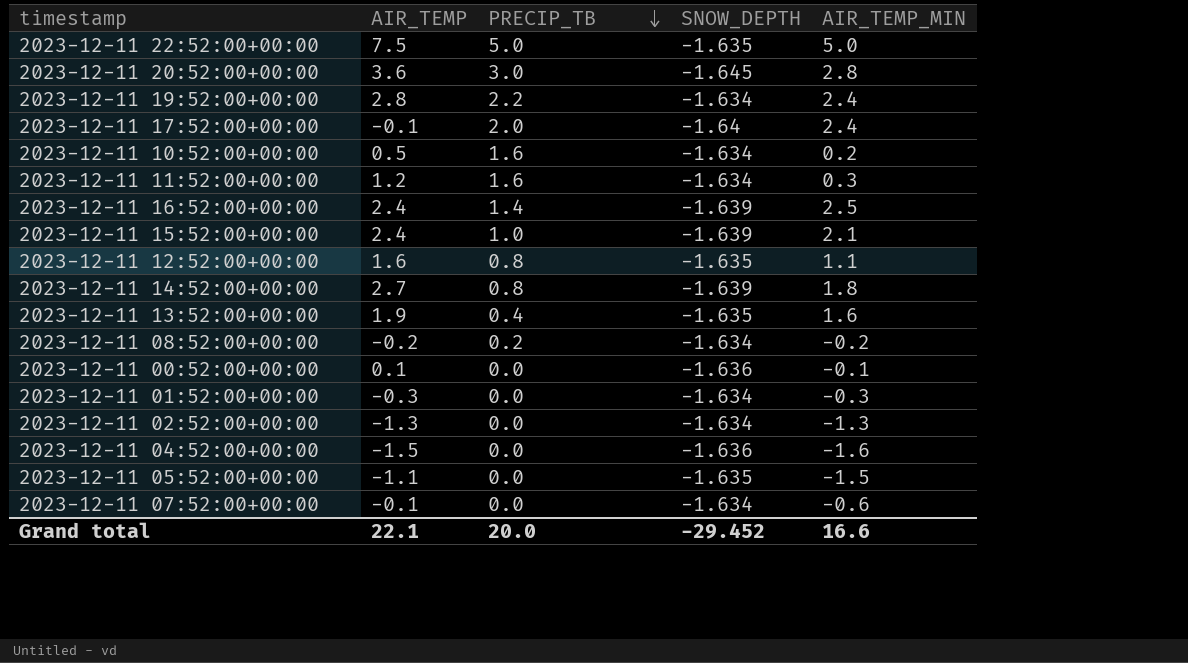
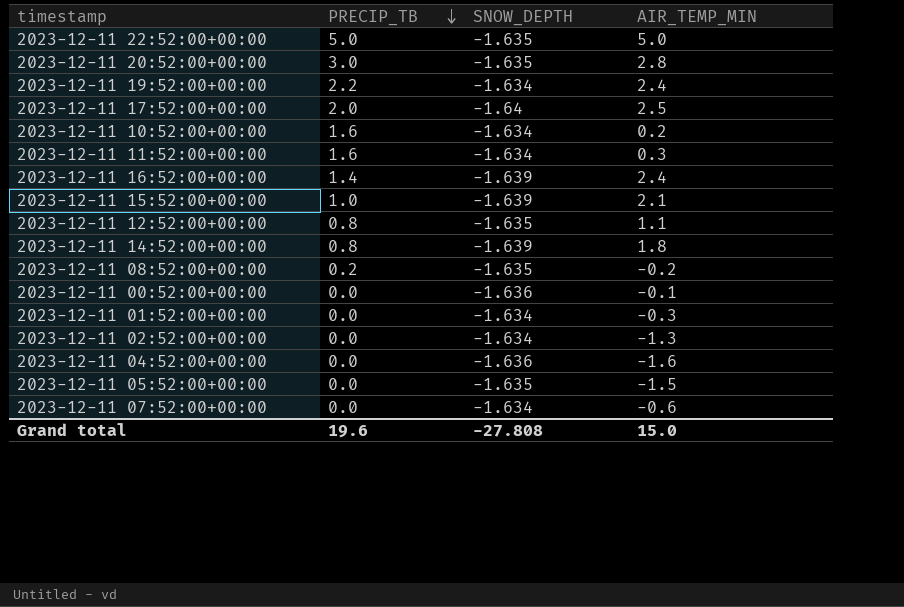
column AIR_TEMP | position: 2 -> none
row 2023-12-11 13:52:00+00:00: 1.9 | 0.4 | -1.635 | 1.6 -> none
2023-12-11 20:52:00+00:00 | SNOW_DEPTH: -1.645 -> -1.635
2023-12-11 17:52:00+00:00 | AIR_TEMP_MIN: 2.4 -> 2.5
2023-12-11 16:52:00+00:00 | AIR_TEMP_MIN: 2.5 -> 2.4
2023-12-11 08:52:00+00:00 | SNOW_DEPTH: -1.634 -> -1.635
Grand total | PRECIP_TB: 20.0 -> 19.6
Grand total | SNOW_DEPTH: -29.452 -> -27.808
Grand total | AIR_TEMP_MIN: 16.6 -> 15.0

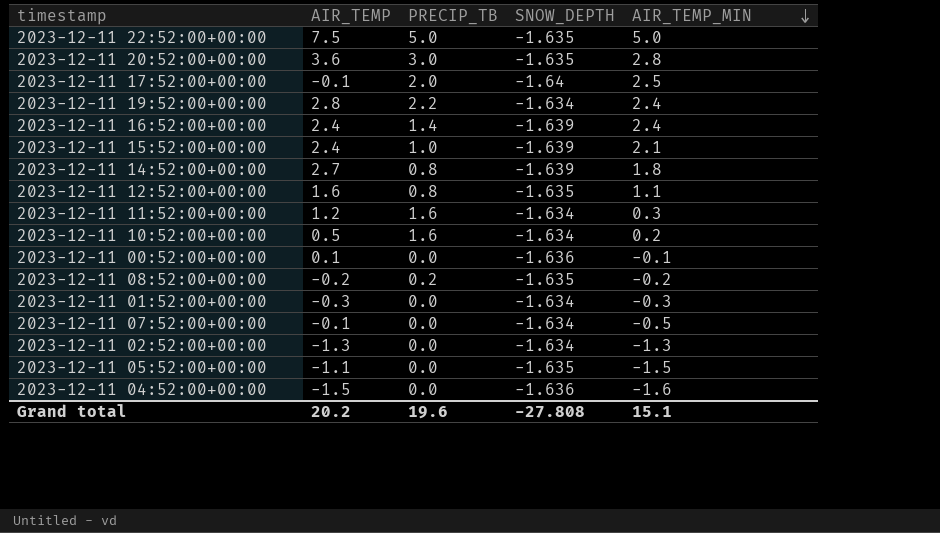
row order: PRECIP_TB descending -> AIR_TEMP_MIN descending
column AIR_TEMP | position: none -> 2
2023-12-11 07:52:00+00:00 | AIR_TEMP_MIN: -0.6 -> -0.5
Grand total | AIR_TEMP_MIN: 15.0 -> 15.1

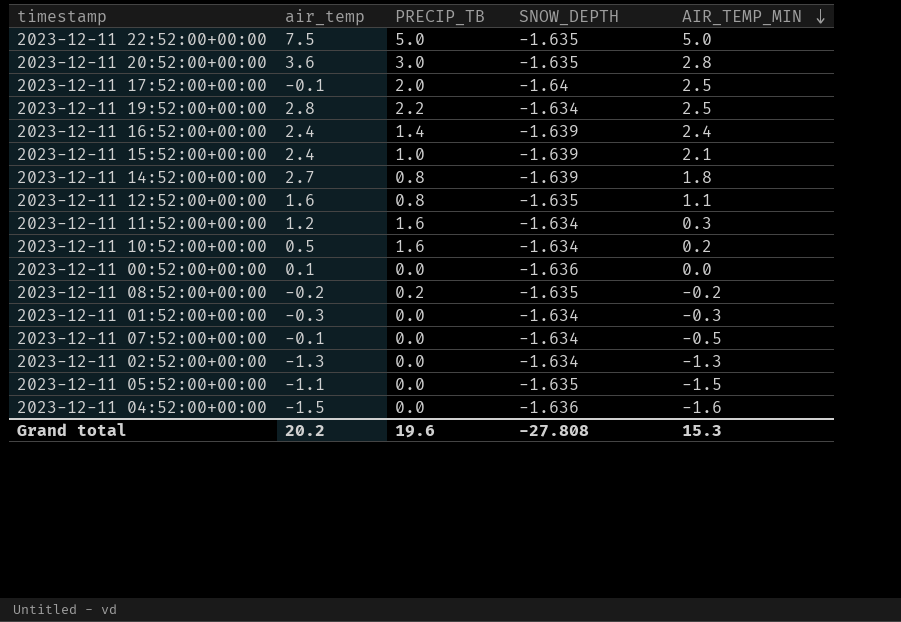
column name: AIR_TEMP -> air_temp
2023-12-11 19:52:00+00:00 | AIR_TEMP_MIN: 2.4 -> 2.5
2023-12-11 00:52:00+00:00 | AIR_TEMP_MIN: -0.1 -> 0.0
Grand total | AIR_TEMP_MIN: 15.1 -> 15.3

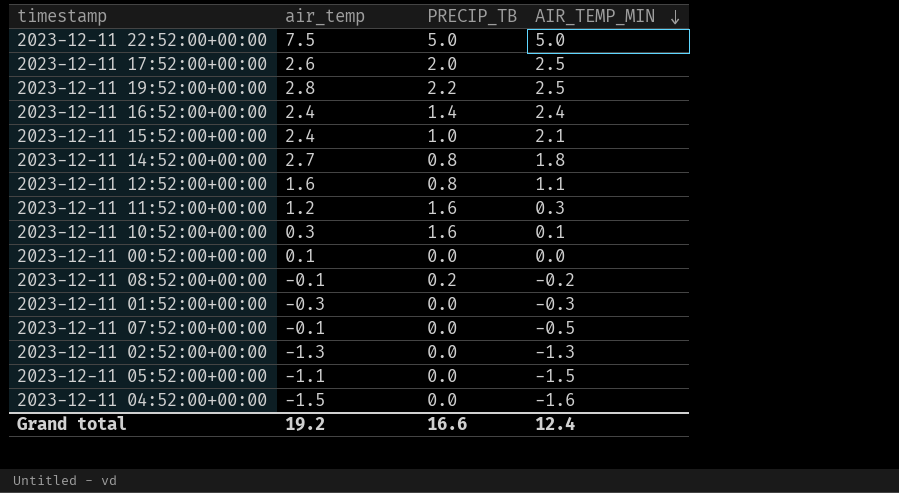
column SNOW_DEPTH | position: 4 -> none
row 2023-12-11 20:52:00+00:00: 3.6 | 3.0 | -1.635 | 2.8 -> none
2023-12-11 17:52:00+00:00 | air_temp: -0.1 -> 2.6
2023-12-11 10:52:00+00:00 | air_temp: 0.5 -> 0.3
2023-12-11 10:52:00+00:00 | AIR_TEMP_MIN: 0.2 -> 0.1
2023-12-11 08:52:00+00:00 | air_temp: -0.2 -> -0.1
Grand total | air_temp: 20.2 -> 19.2
Grand total | PRECIP_TB: 19.6 -> 16.6
Grand total | AIR_TEMP_MIN: 15.3 -> 12.4

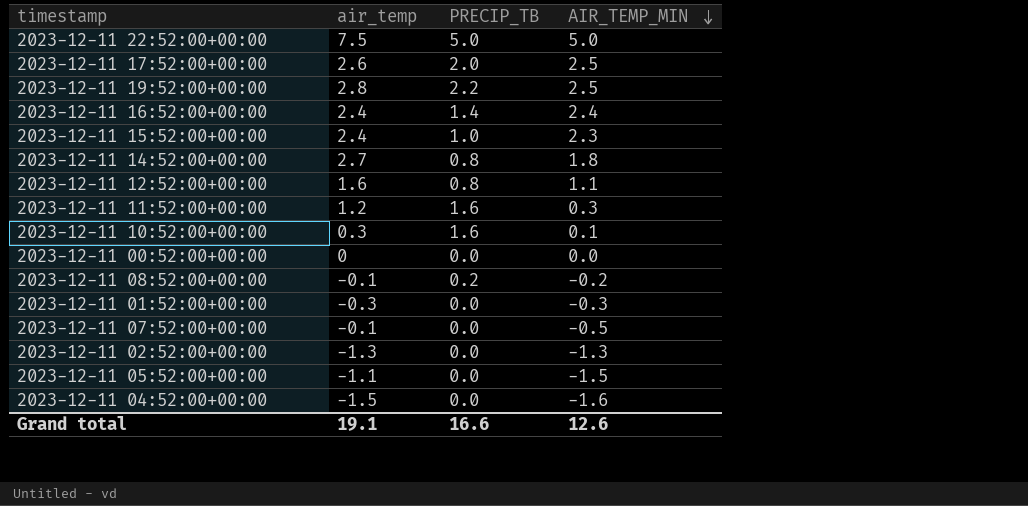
2023-12-11 15:52:00+00:00 | AIR_TEMP_MIN: 2.1 -> 2.3
2023-12-11 00:52:00+00:00 | air_temp: 0.1 -> 0
Grand total | air_temp: 19.2 -> 19.1
Grand total | AIR_TEMP_MIN: 12.4 -> 12.6

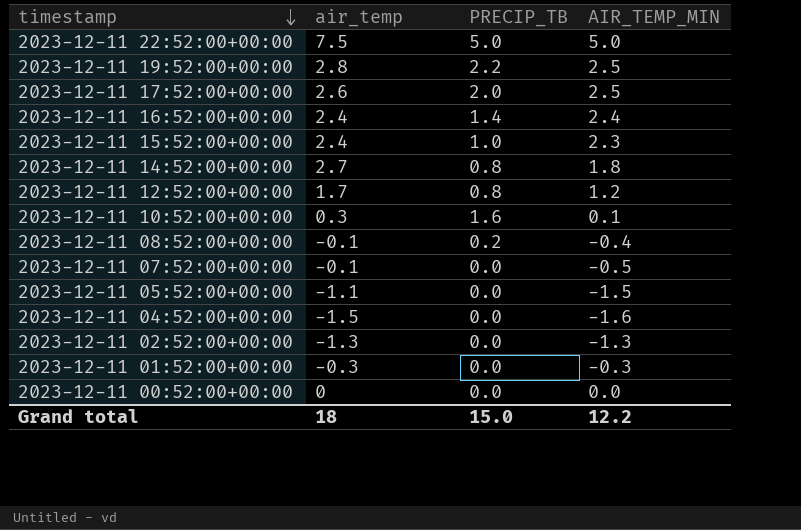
row order: AIR_TEMP_MIN descending -> timestamp descending
row 2023-12-11 11:52:00+00:00: 1.2 | 1.6 | 0.3 -> none
2023-12-11 12:52:00+00:00 | air_temp: 1.6 -> 1.7
2023-12-11 12:52:00+00:00 | AIR_TEMP_MIN: 1.1 -> 1.2
2023-12-11 08:52:00+00:00 | AIR_TEMP_MIN: -0.2 -> -0.4
Grand total | air_temp: 19.1 -> 18
Grand total | PRECIP_TB: 16.6 -> 15.0
Grand total | AIR_TEMP_MIN: 12.6 -> 12.2

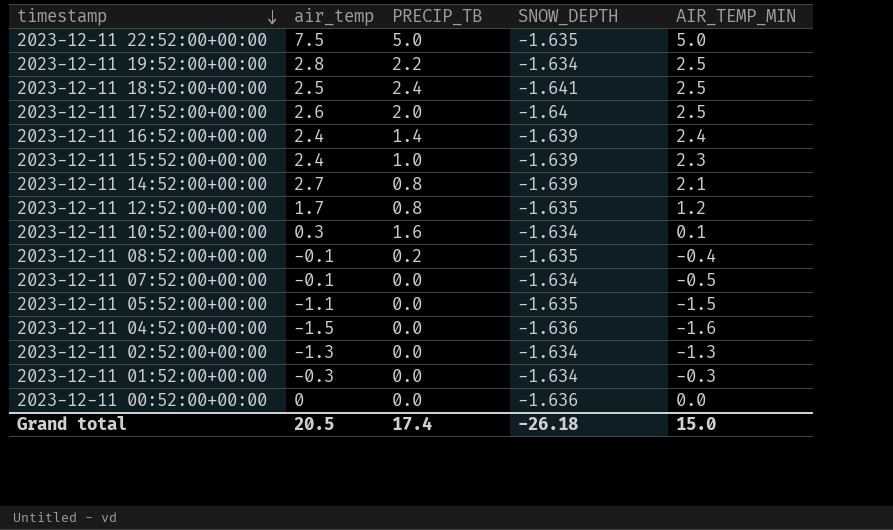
column SNOW_DEPTH | position: none -> 4
row 2023-12-11 18:52:00+00:00: none -> 2.5 | 2.4 | -1.641 | 2.5
2023-12-11 14:52:00+00:00 | AIR_TEMP_MIN: 1.8 -> 2.1
Grand total | air_temp: 18 -> 20.5
Grand total | PRECIP_TB: 15.0 -> 17.4
Grand total | AIR_TEMP_MIN: 12.2 -> 15.0

